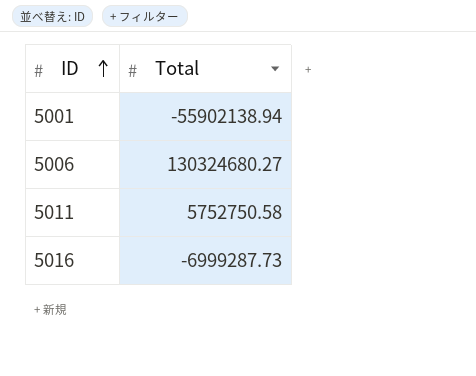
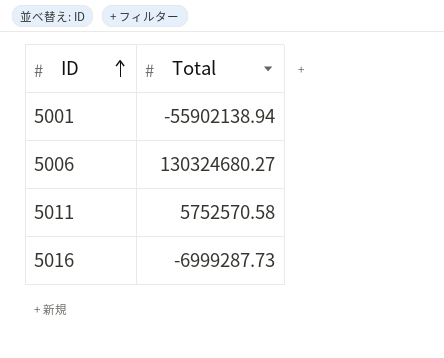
5011 | Total: 5752750.58 -> 5752570.58

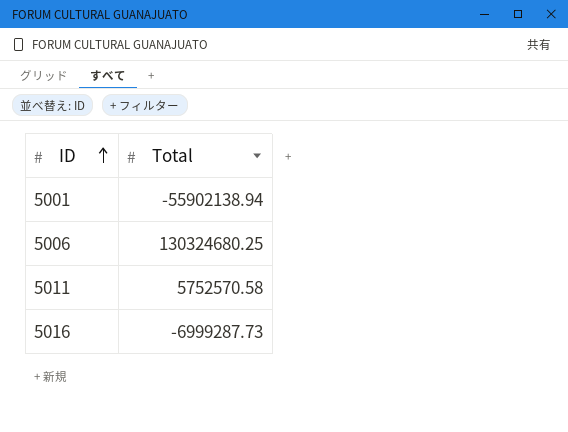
5006 | Total: 130324680.27 -> 130324680.25

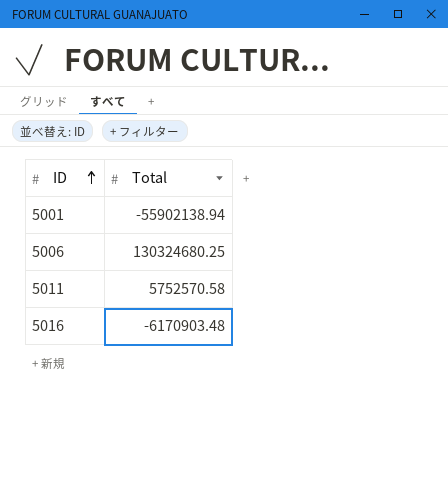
5016 | Total: -6999287.73 -> -6170903.48

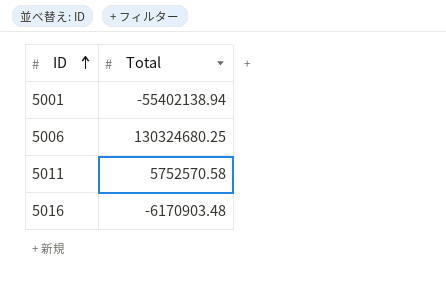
5001 | Total: -55902138.94 -> -55402138.94

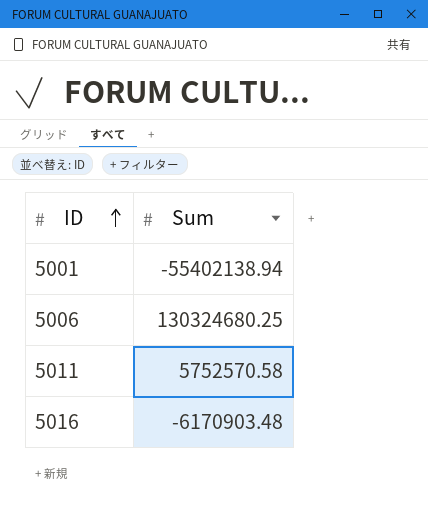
column name: Total -> Sum

